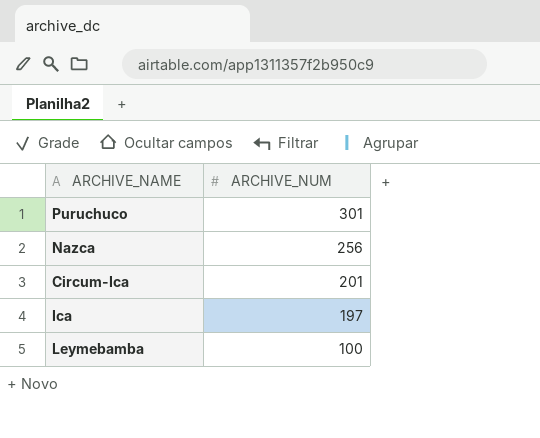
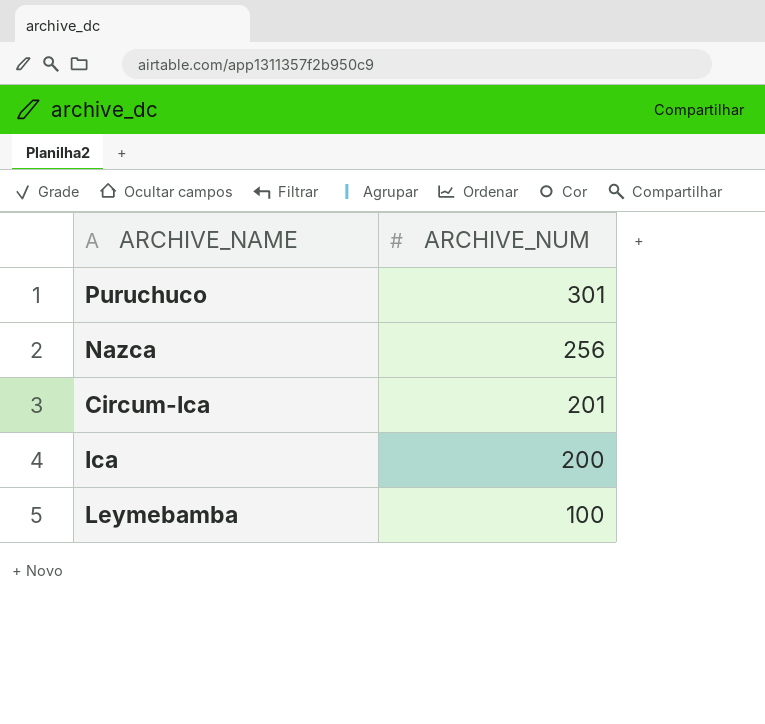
Ica | ARCHIVE_NUM: 197 -> 200

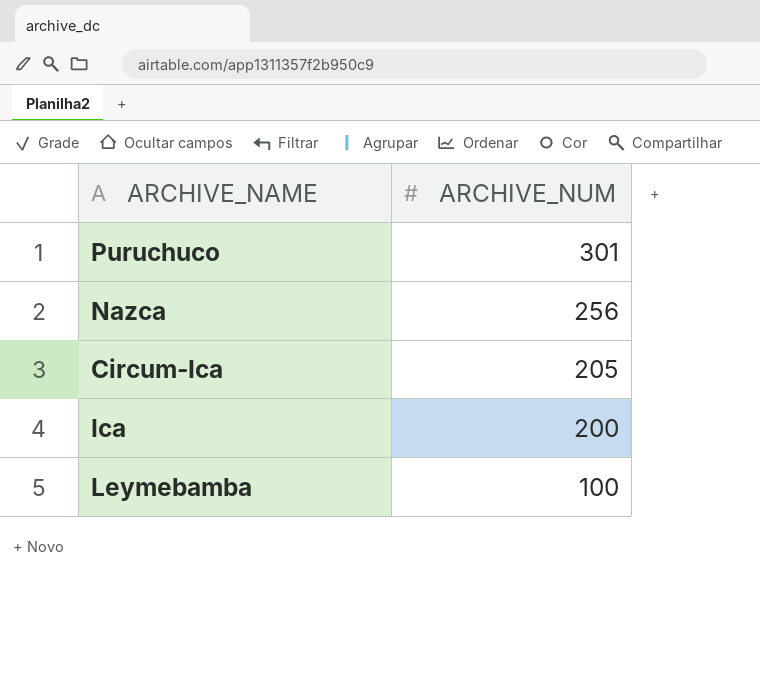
Circum-Ica | ARCHIVE_NUM: 201 -> 205

